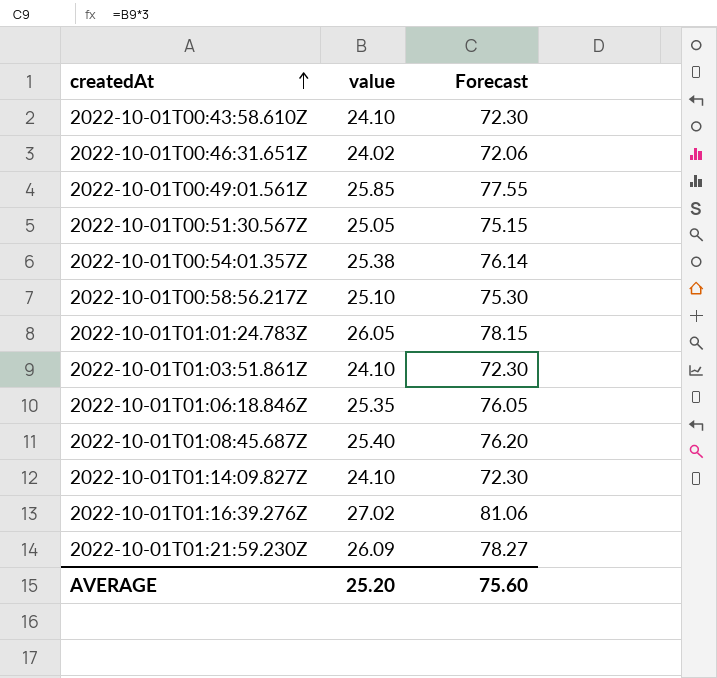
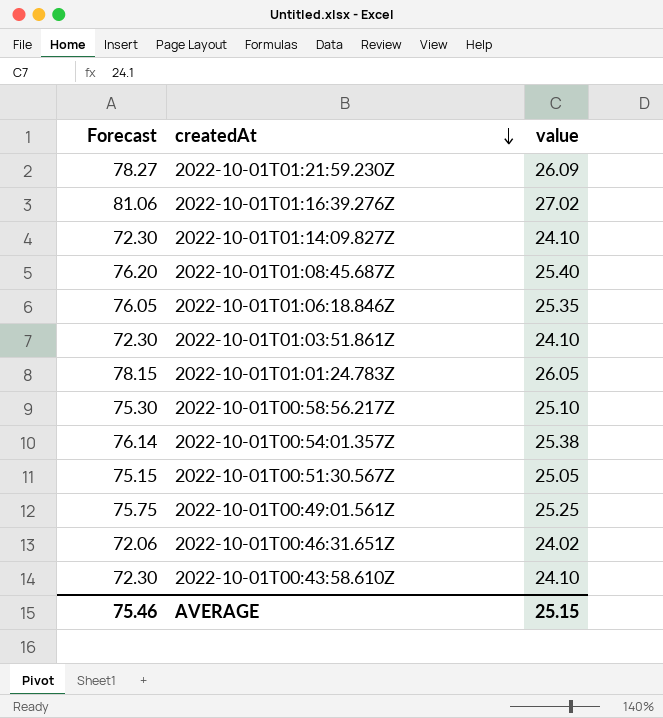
row order: createdAt ascending -> createdAt descending
column Forecast | position: 3 -> 1
2022-10-01T00:49:01.561Z | Forecast: 77.55 -> 75.75
2022-10-01T00:49:01.561Z | value: 25.85 -> 25.25
AVERAGE | Forecast: 75.60 -> 75.46
AVERAGE | value: 25.20 -> 25.15

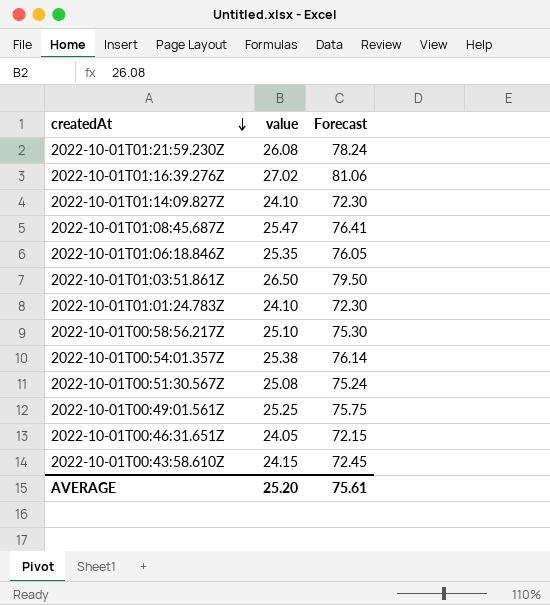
column Forecast | position: 1 -> 3
2022-10-01T01:21:59.230Z | value: 26.09 -> 26.08
2022-10-01T01:21:59.230Z | Forecast: 78.27 -> 78.24
2022-10-01T01:08:45.687Z | value: 25.40 -> 25.47
2022-10-01T01:08:45.687Z | Forecast: 76.20 -> 76.41
2022-10-01T01:03:51.861Z | value: 24.10 -> 26.50
2022-10-01T01:03:51.861Z | Forecast: 72.30 -> 79.50
2022-10-01T01:01:24.783Z | value: 26.05 -> 24.10
2022-10-01T01:01:24.783Z | Forecast: 78.15 -> 72.30
2022-10-01T00:51:30.567Z | value: 25.05 -> 25.08
2022-10-01T00:51:30.567Z | Forecast: 75.15 -> 75.24
2022-10-01T00:46:31.651Z | value: 24.02 -> 24.05
2022-10-01T00:46:31.651Z | Forecast: 72.06 -> 72.15
2022-10-01T00:43:58.610Z | value: 24.10 -> 24.15
2022-10-01T00:43:58.610Z | Forecast: 72.30 -> 72.45
AVERAGE | value: 25.15 -> 25.20
AVERAGE | Forecast: 75.46 -> 75.61

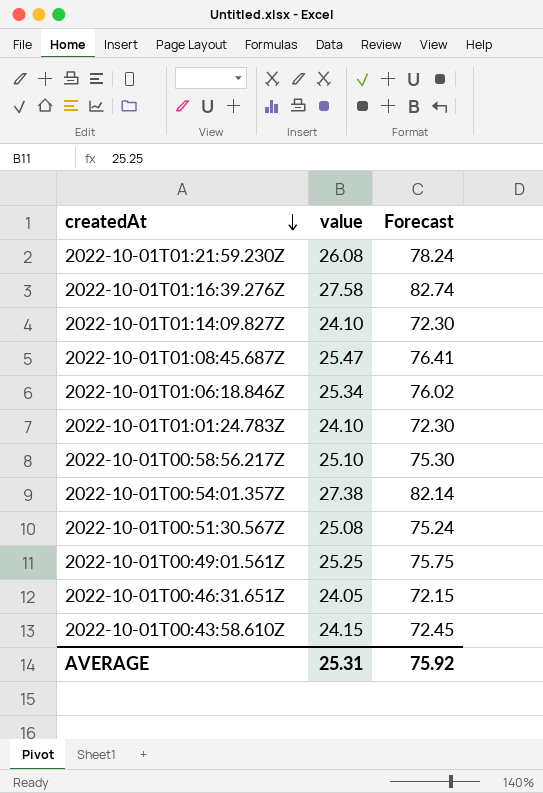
row 2022-10-01T01:03:51.861Z: 26.50 | 79.50 -> none
2022-10-01T01:16:39.276Z | value: 27.02 -> 27.58
2022-10-01T01:16:39.276Z | Forecast: 81.06 -> 82.74
2022-10-01T01:06:18.846Z | value: 25.35 -> 25.34
2022-10-01T01:06:18.846Z | Forecast: 76.05 -> 76.02
2022-10-01T00:54:01.357Z | value: 25.38 -> 27.38
2022-10-01T00:54:01.357Z | Forecast: 76.14 -> 82.14
AVERAGE | value: 25.20 -> 25.31
AVERAGE | Forecast: 75.61 -> 75.92

